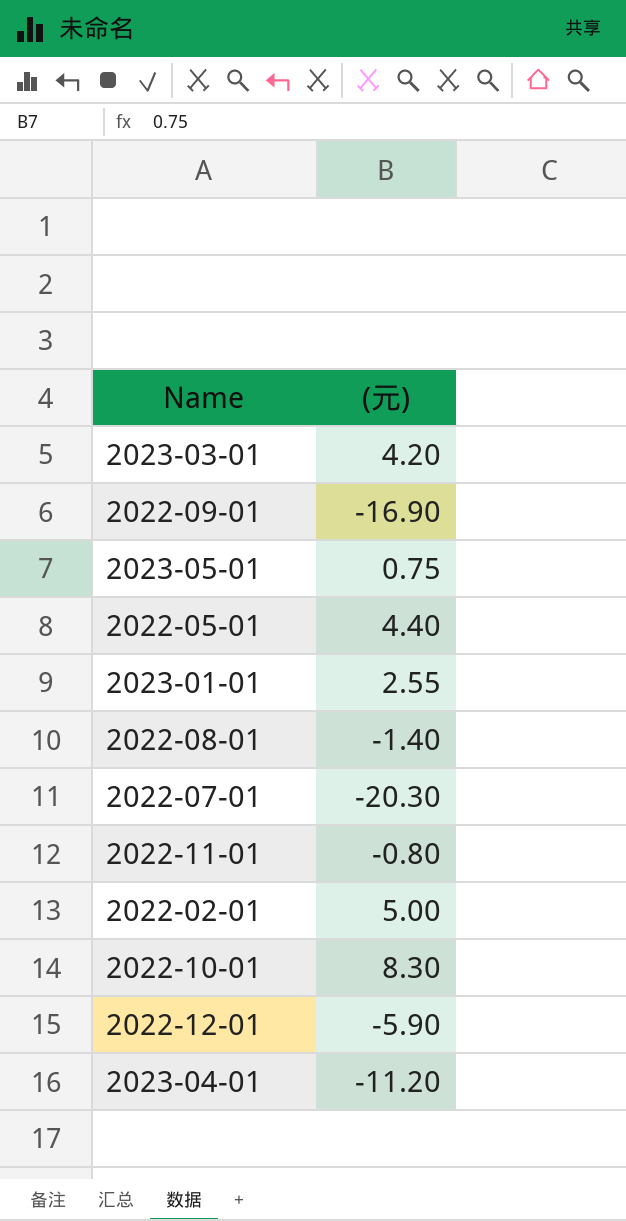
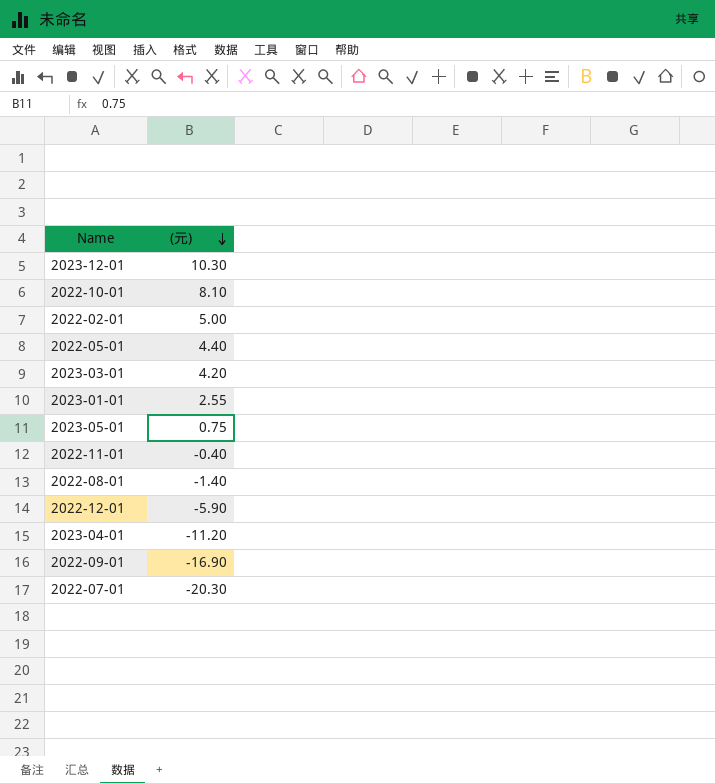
row order: none -> (元) descending
row 2023-12-01: none -> 10.30
2022-10-01 | (元): 8.30 -> 8.10
2022-11-01 | (元): -0.80 -> -0.40

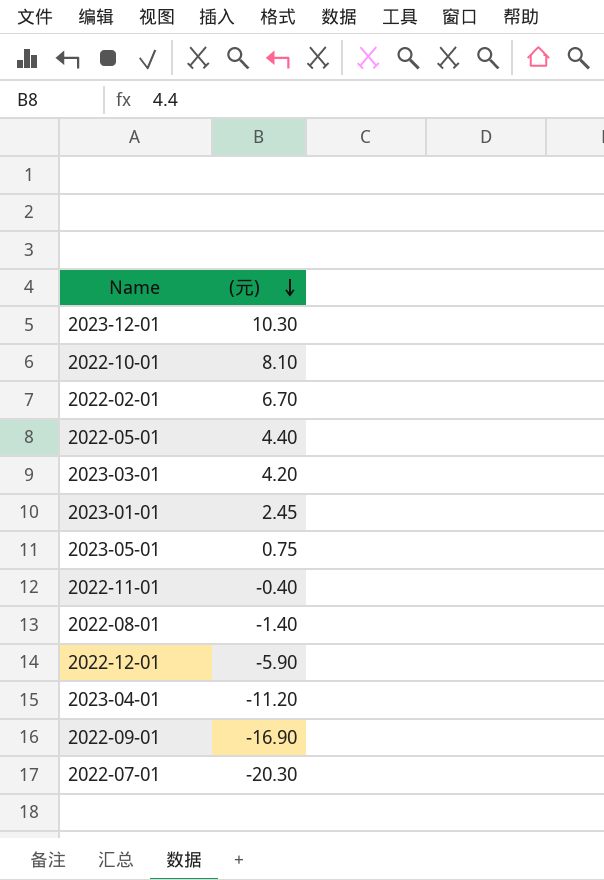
2022-02-01 | (元): 5.00 -> 6.70
2023-01-01 | (元): 2.55 -> 2.45

